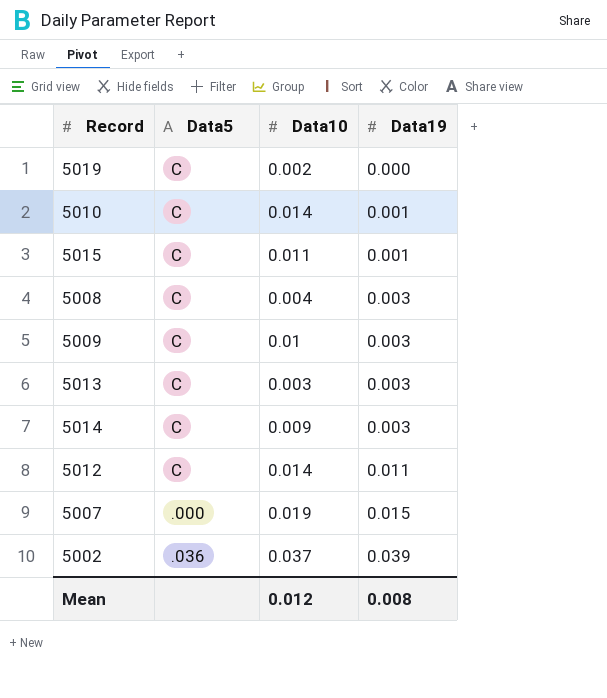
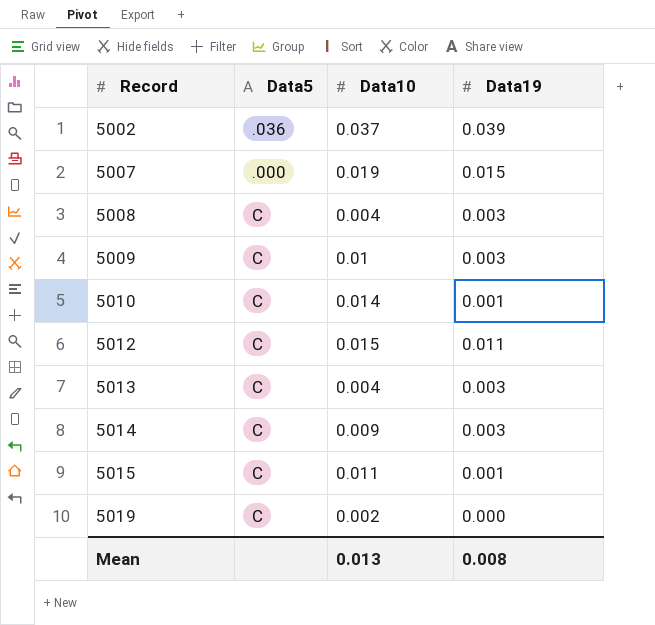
row order: Data19 ascending -> Record ascending
5012 | Data10: 0.014 -> 0.015
5013 | Data10: 0.003 -> 0.004
Mean | Data10: 0.012 -> 0.013

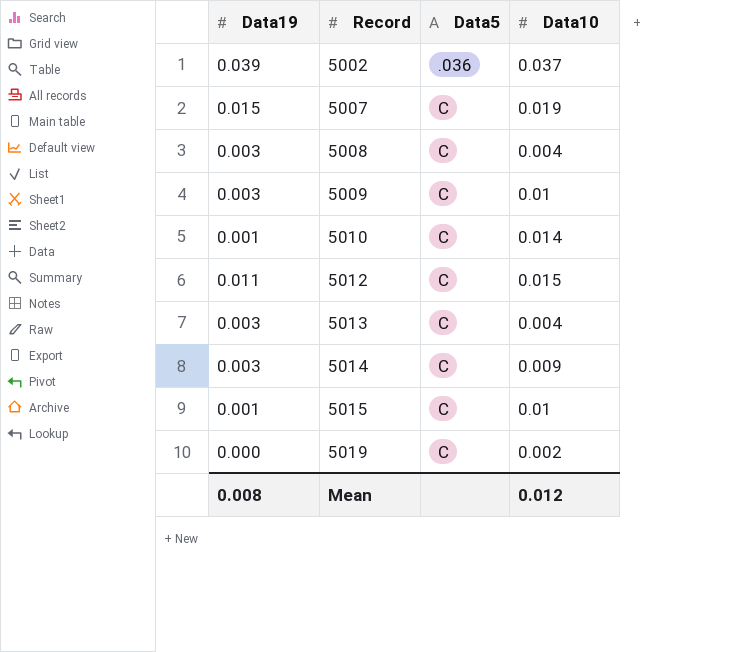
column Data19 | position: 4 -> 1
5007 | Data5: .000 -> C
5015 | Data10: 0.011 -> 0.01
Mean | Data10: 0.013 -> 0.012

